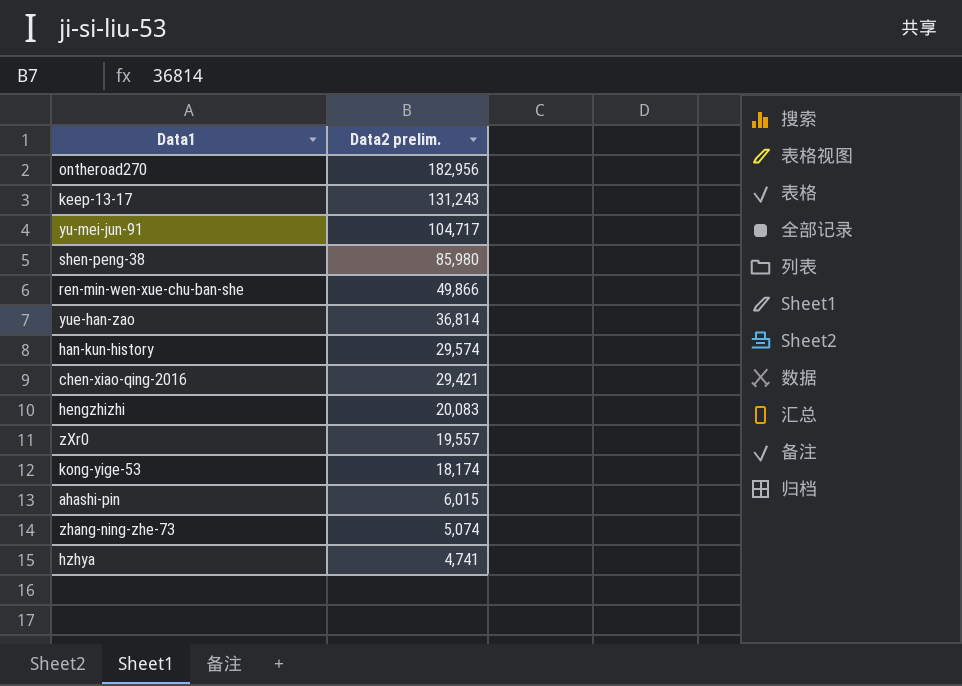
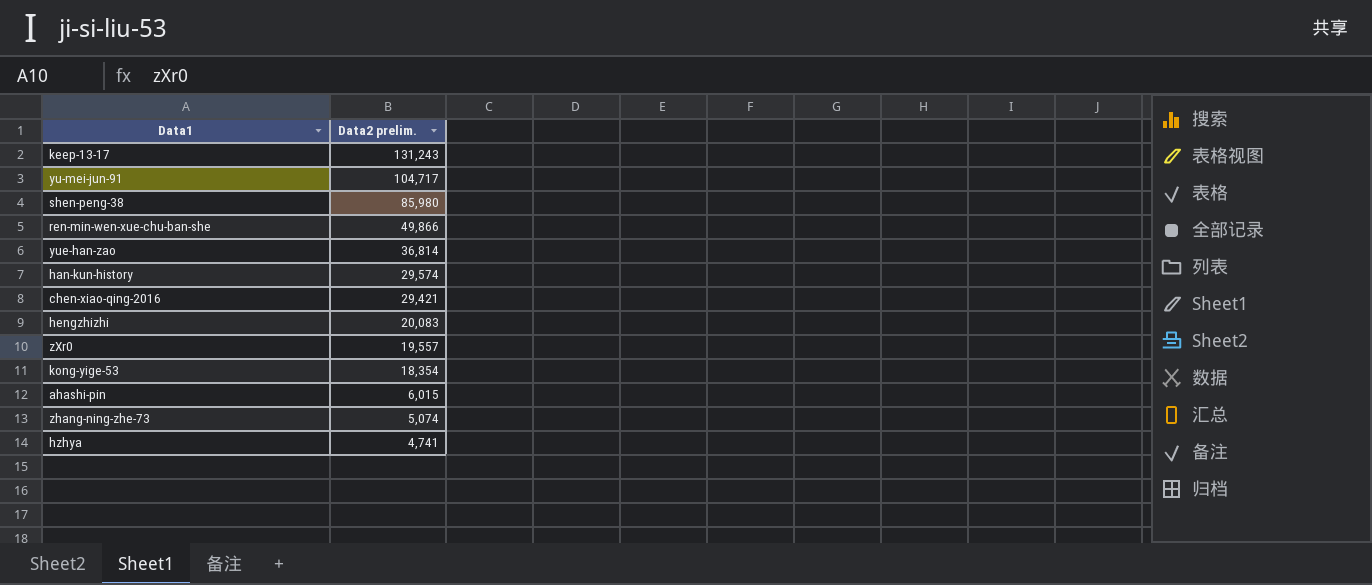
row ontheroad270: 182,956 -> none
kong-yige-53 | Data2 prelim.: 18,174 -> 18,354

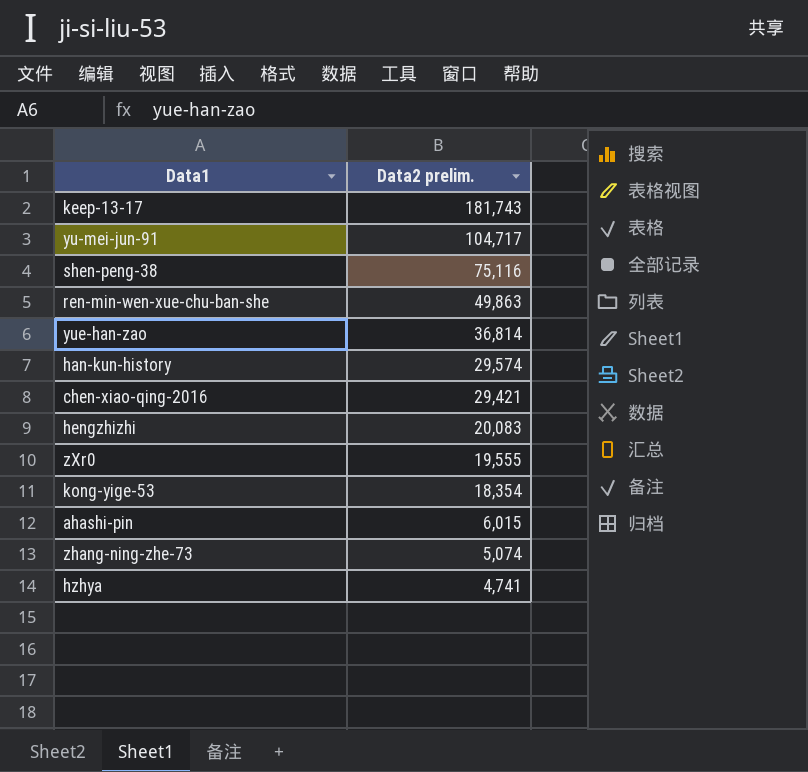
keep-13-17 | Data2 prelim.: 131,243 -> 181,743
shen-peng-38 | Data2 prelim.: 85,980 -> 75,116
ren-min-wen-xue-chu-ban-she | Data2 prelim.: 49,866 -> 49,863
zXr0 | Data2 prelim.: 19,557 -> 19,555

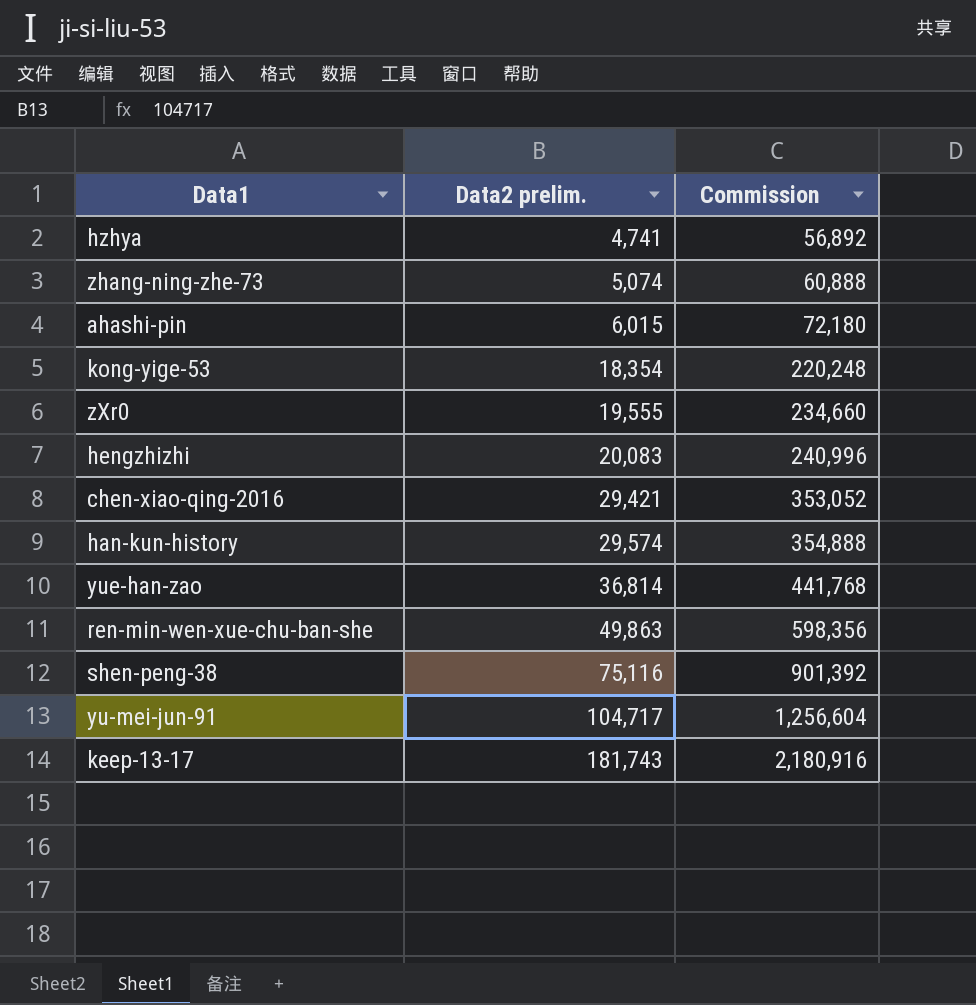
row order: Data2 prelim. descending -> Data2 prelim. ascending
column Commission | formula: none -> [Data2 prelim.] * 12

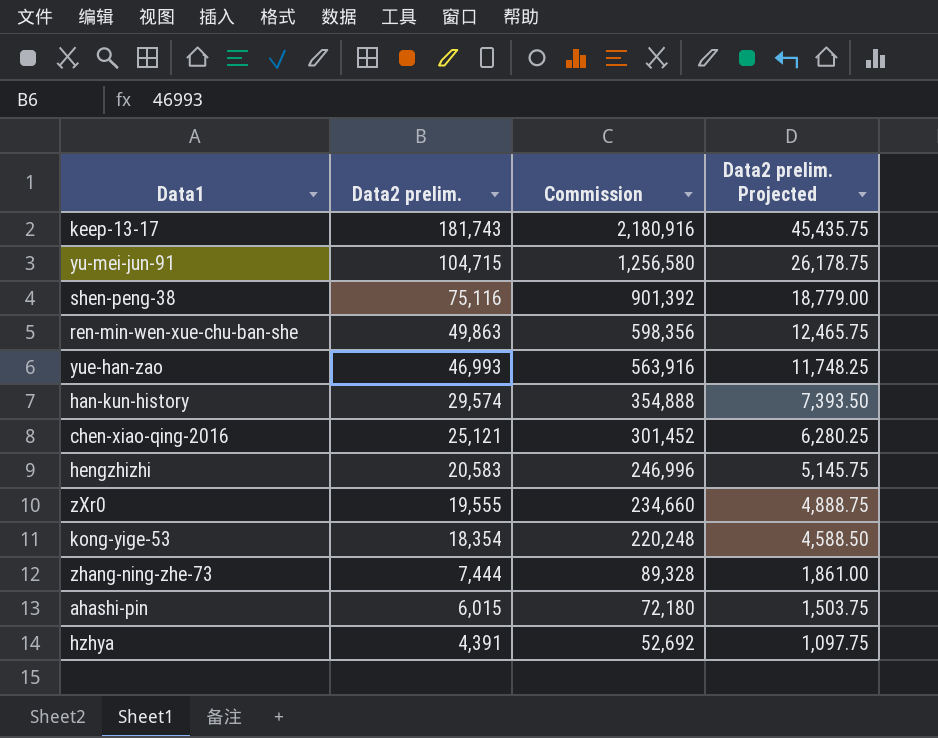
row order: Data2 prelim. ascending -> Data2 prelim. descending
column Data2 prelim. Projected | formula: none -> [Data2 prelim.] * 0.25
yu-mei-jun-91 | Data2 prelim.: 104,717 -> 104,715
yu-mei-jun-91 | Commission: 1,256,604 -> 1,256,580
yue-han-zao | Data2 prelim.: 36,814 -> 46,993
yue-han-zao | Commission: 441,768 -> 563,916
chen-xiao-qing-2016 | Data2 prelim.: 29,421 -> 25,121
chen-xiao-qing-2016 | Commission: 353,052 -> 301,452
hengzhizhi | Data2 prelim.: 20,083 -> 20,583
hengzhizhi | Commission: 240,996 -> 246,996
zhang-ning-zhe-73 | Data2 prelim.: 5,074 -> 7,444
zhang-ning-zhe-73 | Commission: 60,888 -> 89,328
hzhya | Data2 prelim.: 4,741 -> 4,391
hzhya | Commission: 56,892 -> 52,692

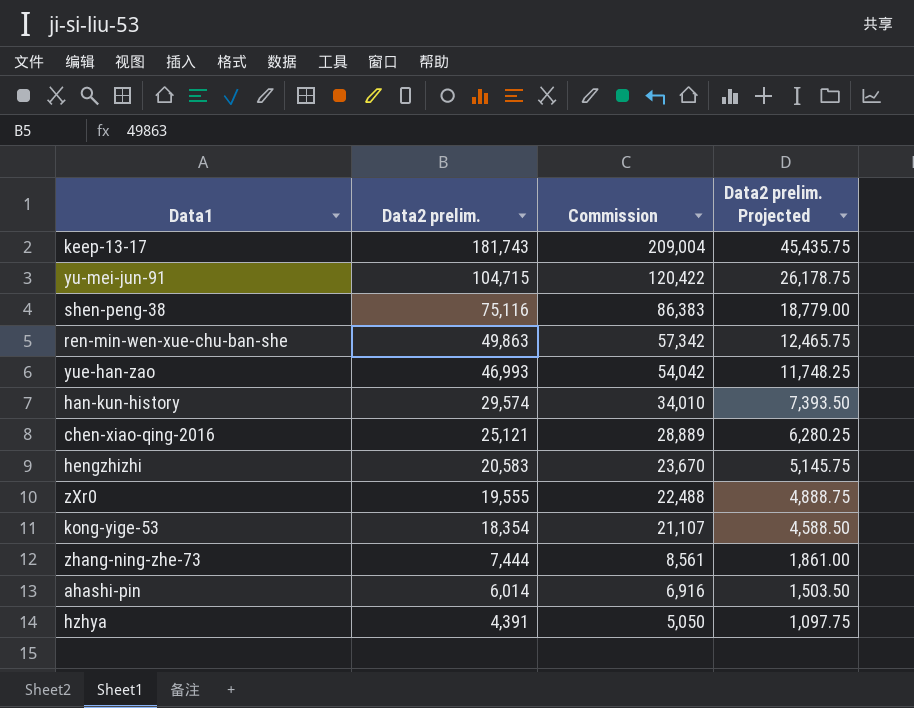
column Commission | formula: [Data2 prelim.] * 12 -> [Data2 prelim.] * 1.15
ahashi-pin | Data2 prelim.: 6,015 -> 6,014
ahashi-pin | Data2 prelim. Projected: 1,503.75 -> 1,503.50

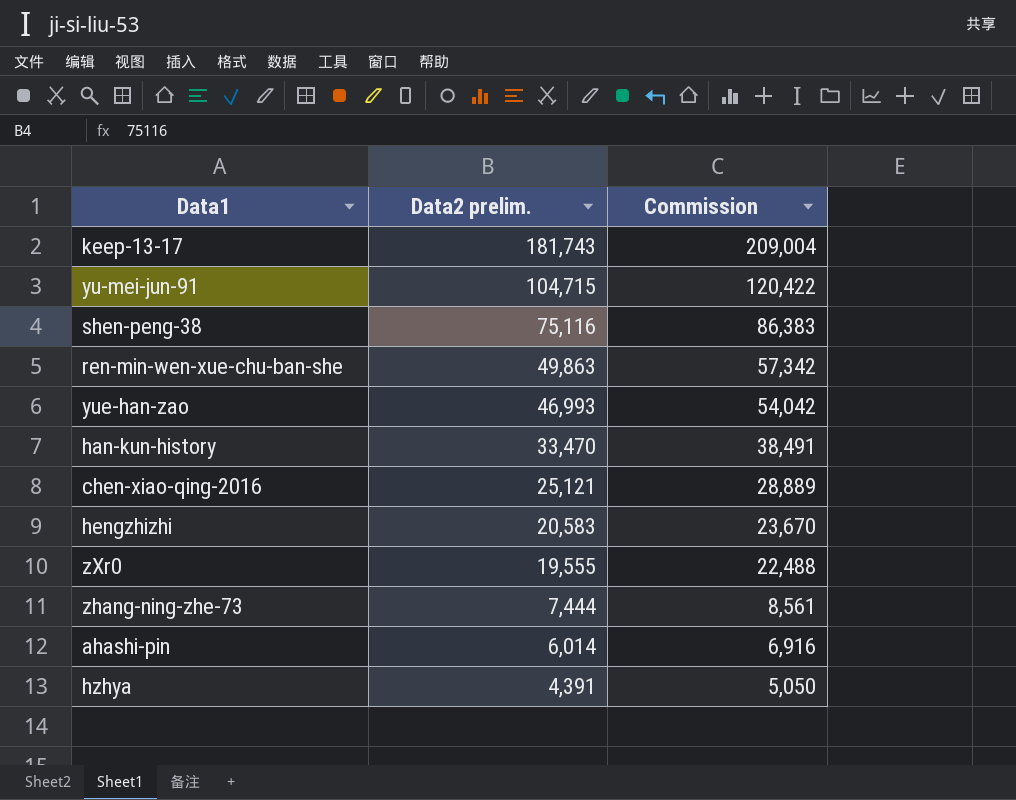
column Data2 prelim. Projected | formula: [Data2 prelim.] * 0.25 -> none
row kong-yige-53: 18,354 | 21,107 | 4,588.50 -> none
han-kun-history | Data2 prelim.: 29,574 -> 33,470
han-kun-history | Commission: 34,010 -> 38,491

